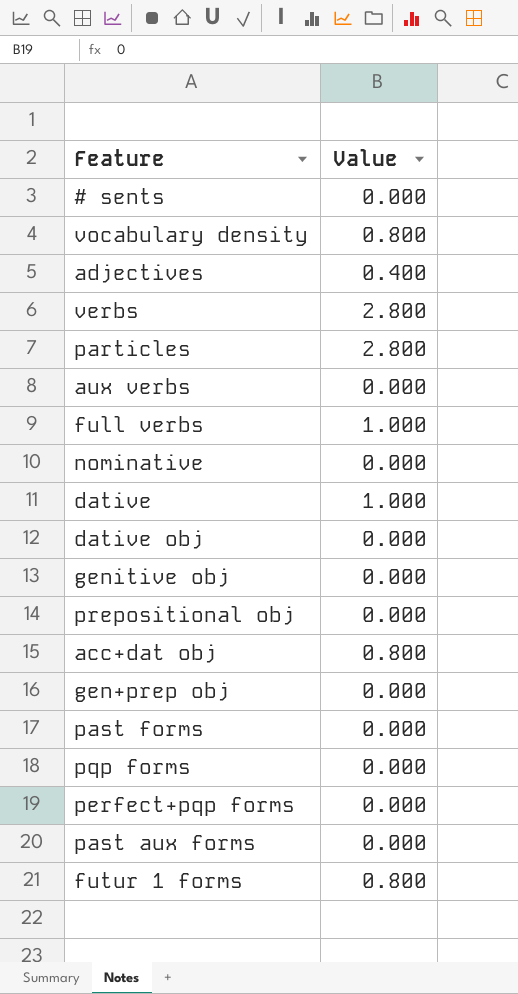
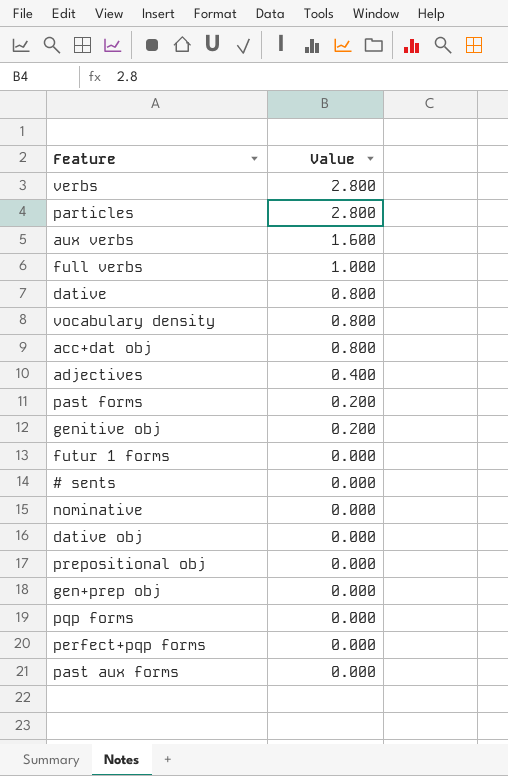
row order: none -> Value descending
aux verbs | Value: 0.000 -> 1.600
dative | Value: 1.000 -> 0.800
past forms | Value: 0.000 -> 0.200
genitive obj | Value: 0.000 -> 0.200
futur 1 forms | Value: 0.800 -> 0.000

